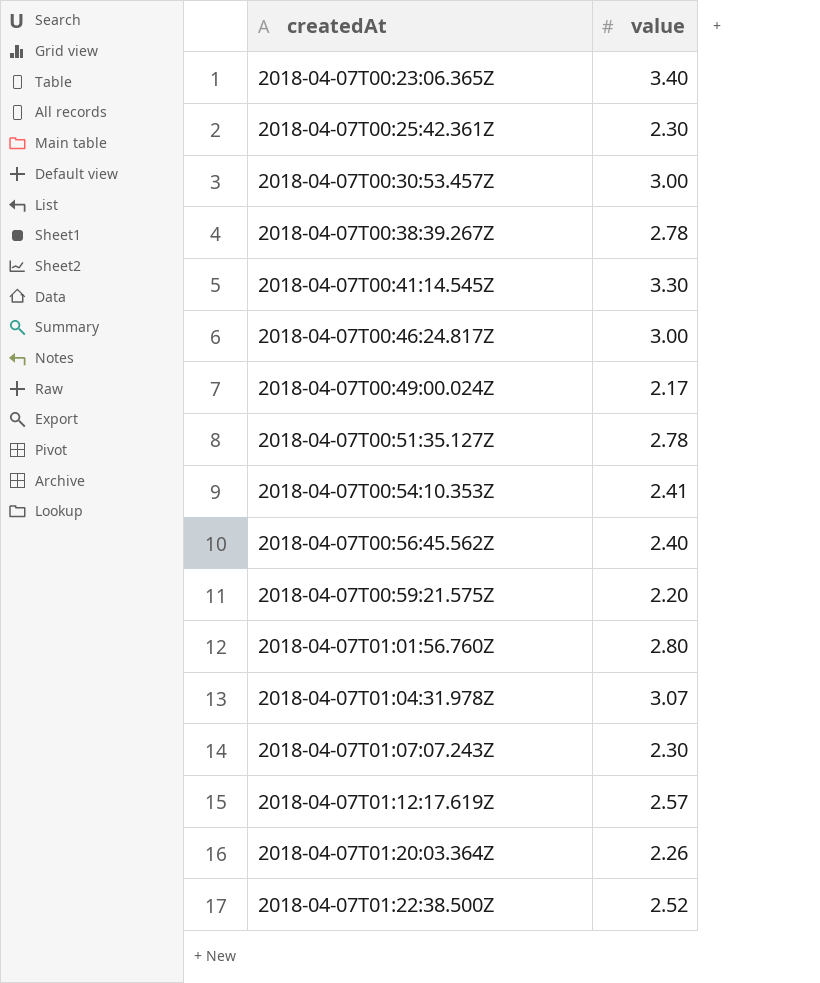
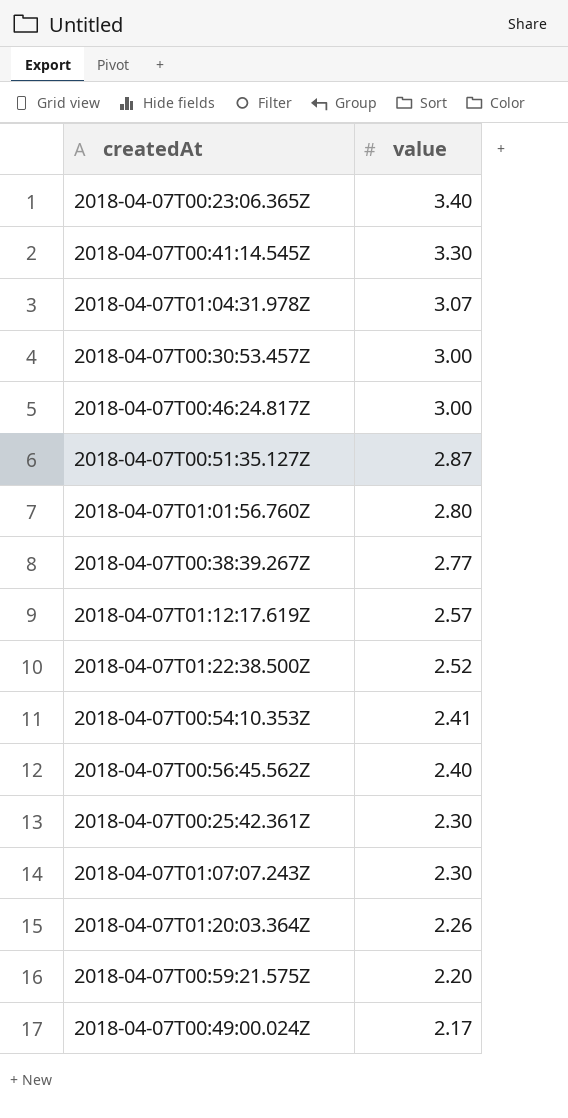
row order: createdAt ascending -> value descending
2018-04-07T00:51:35.127Z | value: 2.78 -> 2.87
2018-04-07T00:38:39.267Z | value: 2.78 -> 2.77

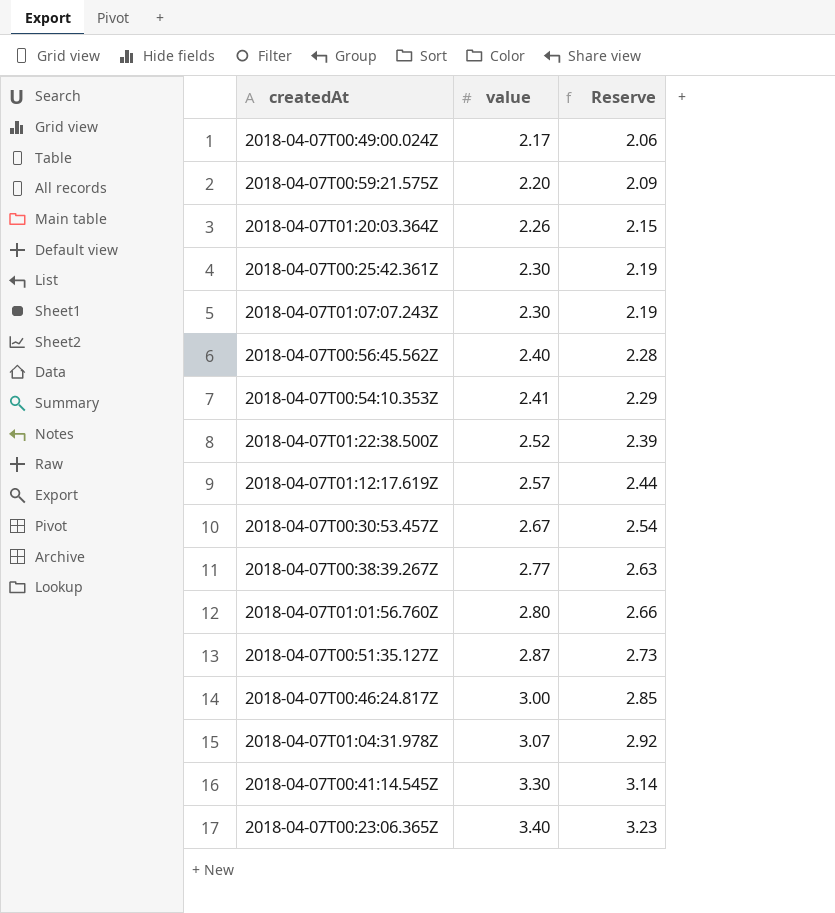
row order: value descending -> value ascending
column Reserve | formula: none -> [value] * 0.95
2018-04-07T00:30:53.457Z | value: 3.00 -> 2.67

